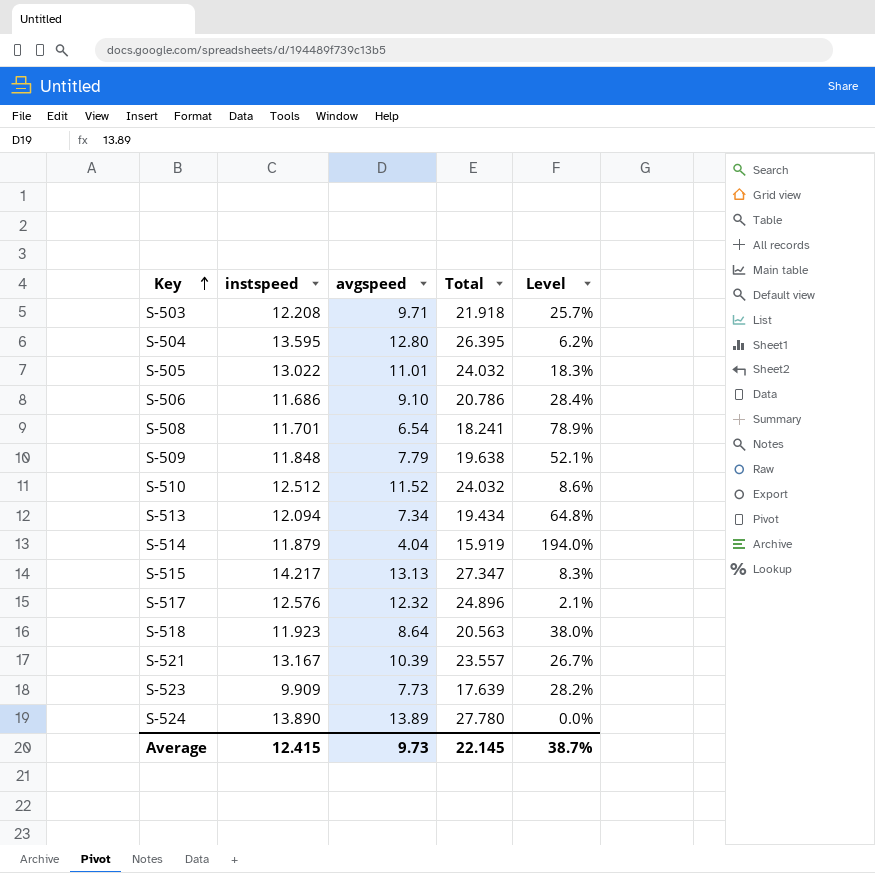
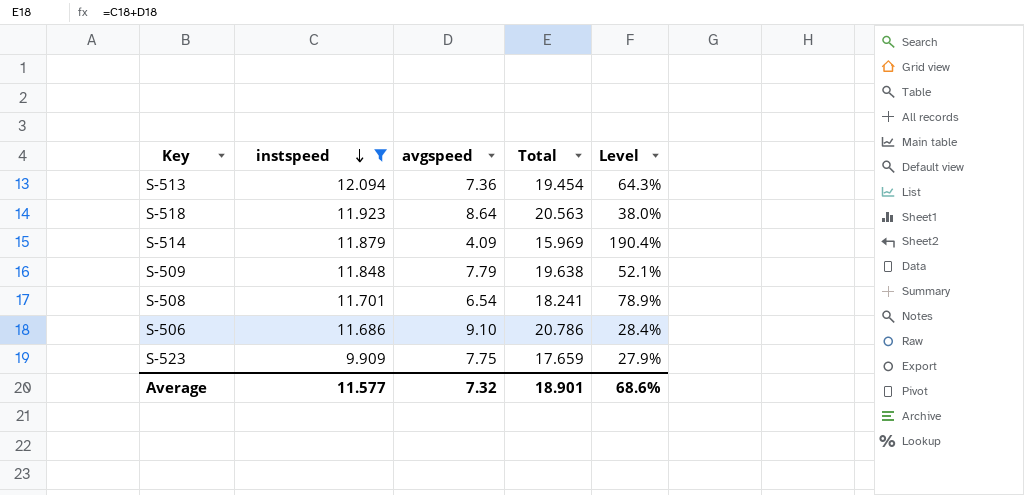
filter: none -> instspeed <= 12.094
row order: Key ascending -> instspeed descending
S-513 | avgspeed: 7.34 -> 7.36
S-513 | Total: 19.434 -> 19.454
S-513 | Level: 64.8% -> 64.3%
S-514 | avgspeed: 4.04 -> 4.09
S-514 | Total: 15.919 -> 15.969
S-514 | Level: 194.0% -> 190.4%
S-523 | avgspeed: 7.73 -> 7.75
S-523 | Total: 17.639 -> 17.659
S-523 | Level: 28.2% -> 27.9%
Average | instspeed: 12.415 -> 11.577
Average | avgspeed: 9.73 -> 7.32
Average | Total: 22.145 -> 18.901
Average | Level: 38.7% -> 68.6%

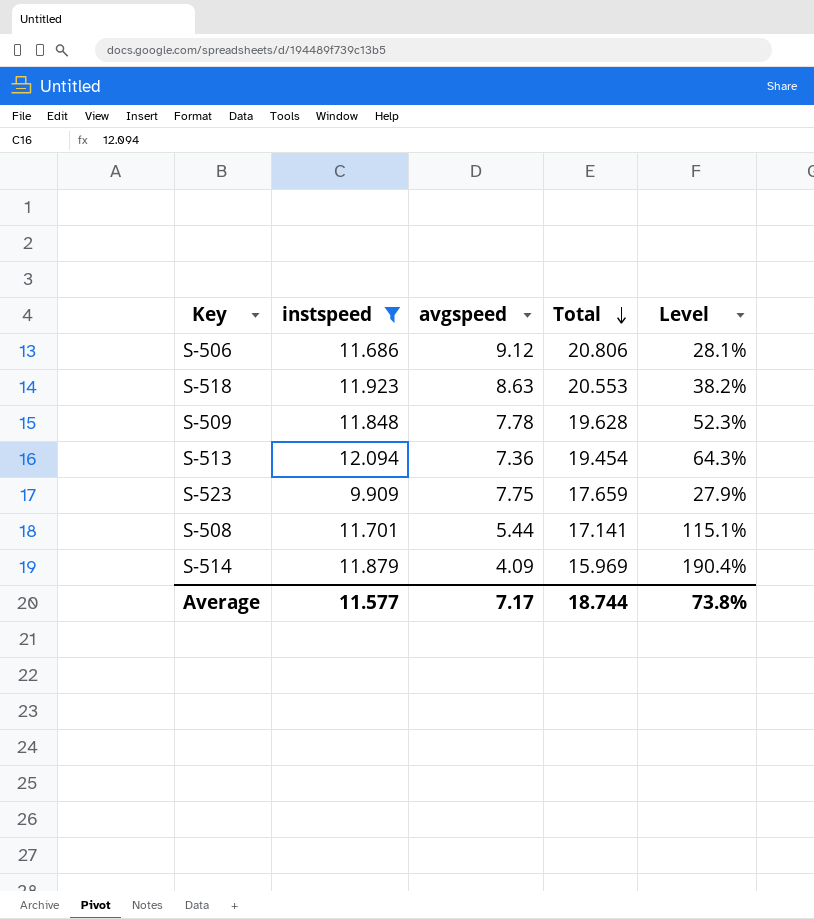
row order: instspeed descending -> Total descending
S-506 | avgspeed: 9.10 -> 9.12
S-506 | Total: 20.786 -> 20.806
S-506 | Level: 28.4% -> 28.1%
S-518 | avgspeed: 8.64 -> 8.63
S-518 | Total: 20.563 -> 20.553
S-518 | Level: 38.0% -> 38.2%
S-509 | avgspeed: 7.79 -> 7.78
S-509 | Total: 19.638 -> 19.628
S-509 | Level: 52.1% -> 52.3%
S-508 | avgspeed: 6.54 -> 5.44
S-508 | Total: 18.241 -> 17.141
S-508 | Level: 78.9% -> 115.1%
Average | avgspeed: 7.32 -> 7.17
Average | Total: 18.901 -> 18.744
Average | Level: 68.6% -> 73.8%

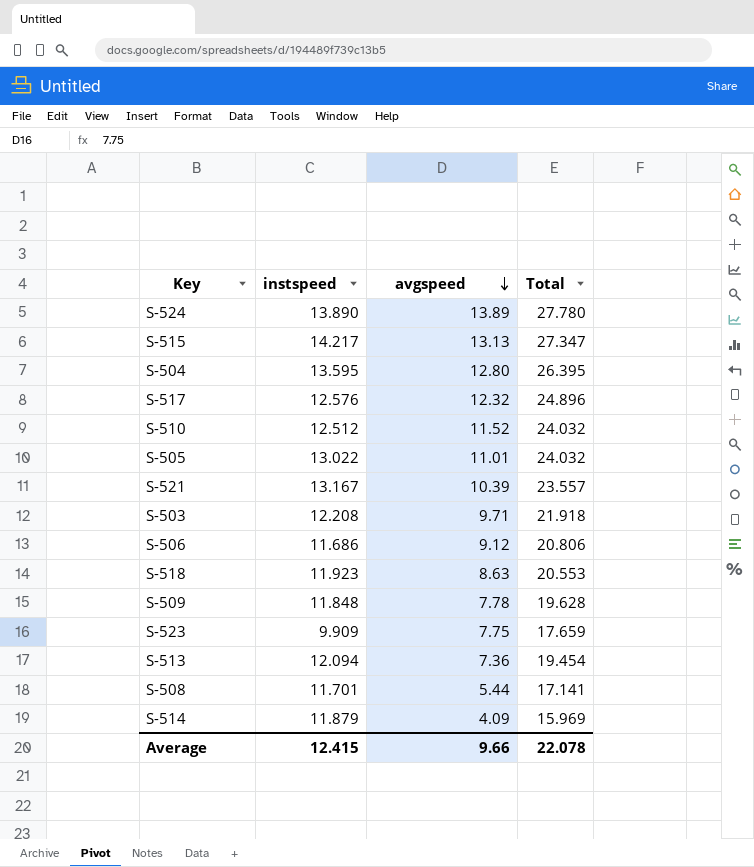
filter: instspeed <= 12.094 -> none
row order: Total descending -> avgspeed descending
column Level | formula: ([instspeed] - [avgspeed]) / [avgspeed] -> none
Average | instspeed: 11.577 -> 12.415
Average | avgspeed: 7.17 -> 9.66
Average | Total: 18.744 -> 22.078

